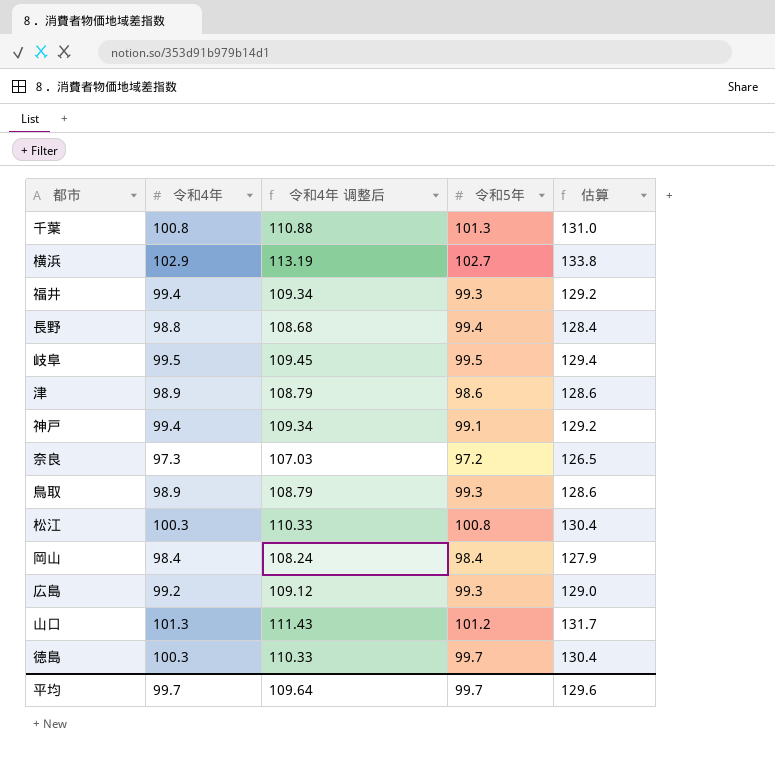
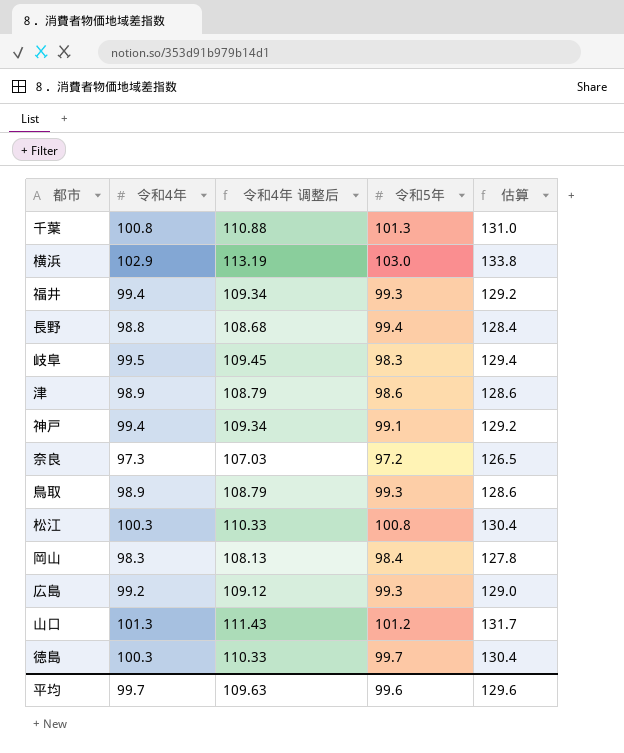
横浜 | 令和5年: 102.7 -> 103.0
岐阜 | 令和5年: 99.5 -> 98.3
岡山 | 令和4年: 98.4 -> 98.3
岡山 | 令和4年 调整后: 108.24 -> 108.13
岡山 | 估算: 127.9 -> 127.8
平均 | 令和4年 调整后: 109.64 -> 109.63
平均 | 令和5年: 99.7 -> 99.6

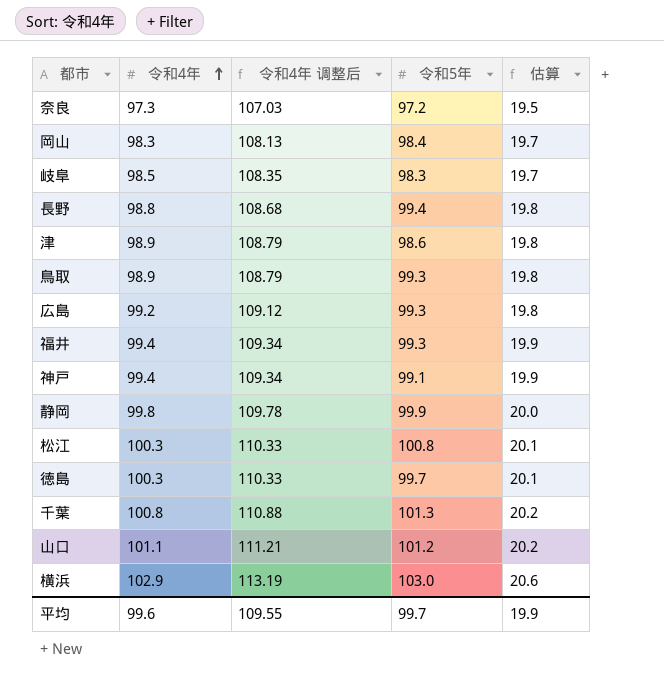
row order: none -> 令和4年 ascending
column 估算 | formula: [令和4年] * 1.3 -> [令和4年] * 0.2
岐阜 | 令和4年: 99.5 -> 98.5
岐阜 | 令和4年 调整后: 109.45 -> 108.35
row 静岡: none -> 99.8 | 109.78 | 99.9 | 20.0
山口 | 令和4年: 101.3 -> 101.1
山口 | 令和4年 调整后: 111.43 -> 111.21
平均 | 令和4年: 99.7 -> 99.6
平均 | 令和4年 调整后: 109.63 -> 109.55
平均 | 令和5年: 99.6 -> 99.7
平均 | 估算: 129.6 -> 19.9

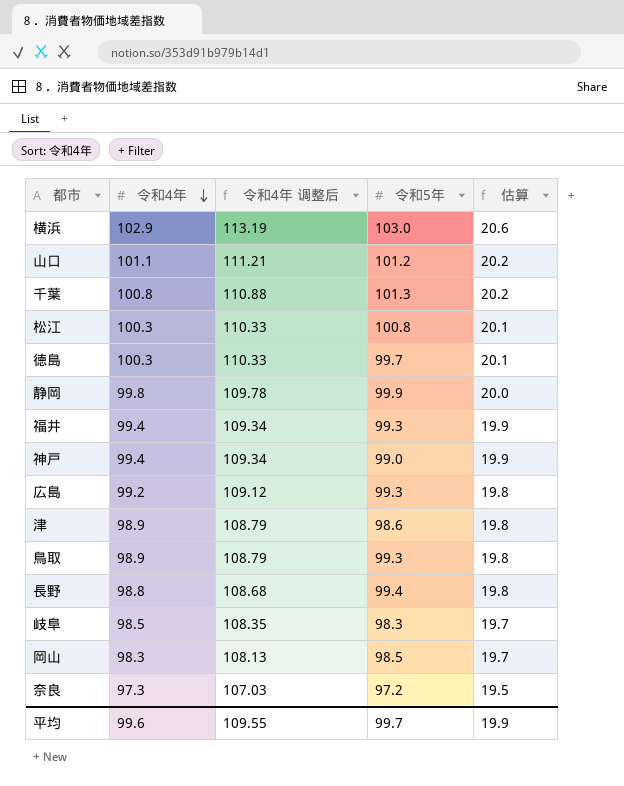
row order: 令和4年 ascending -> 令和4年 descending
神戸 | 令和5年: 99.1 -> 99.0
岡山 | 令和5年: 98.4 -> 98.5

